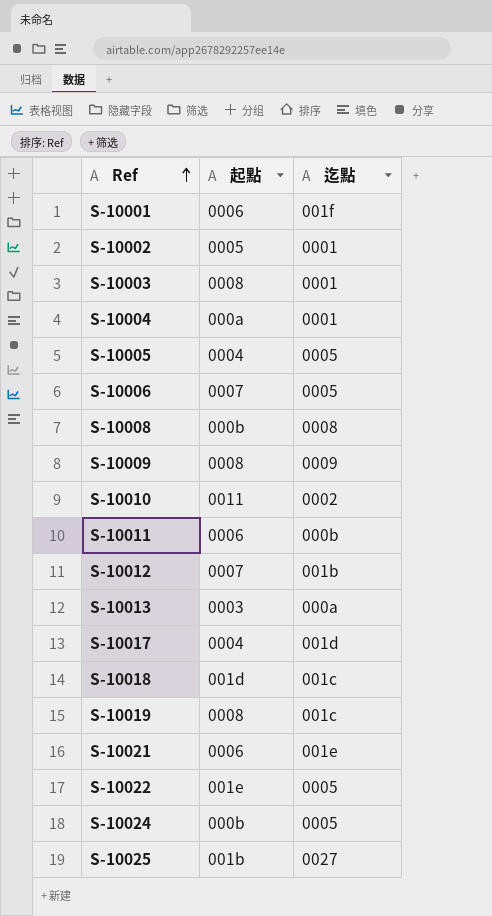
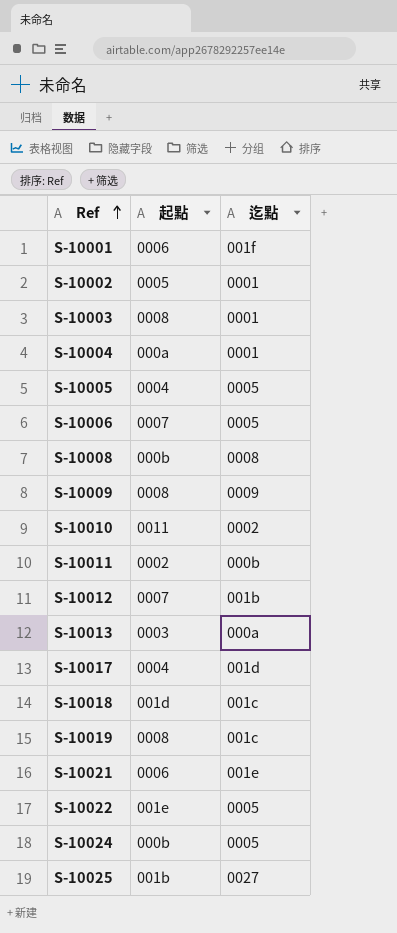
S-10011 | 起點: 0006 -> 0002

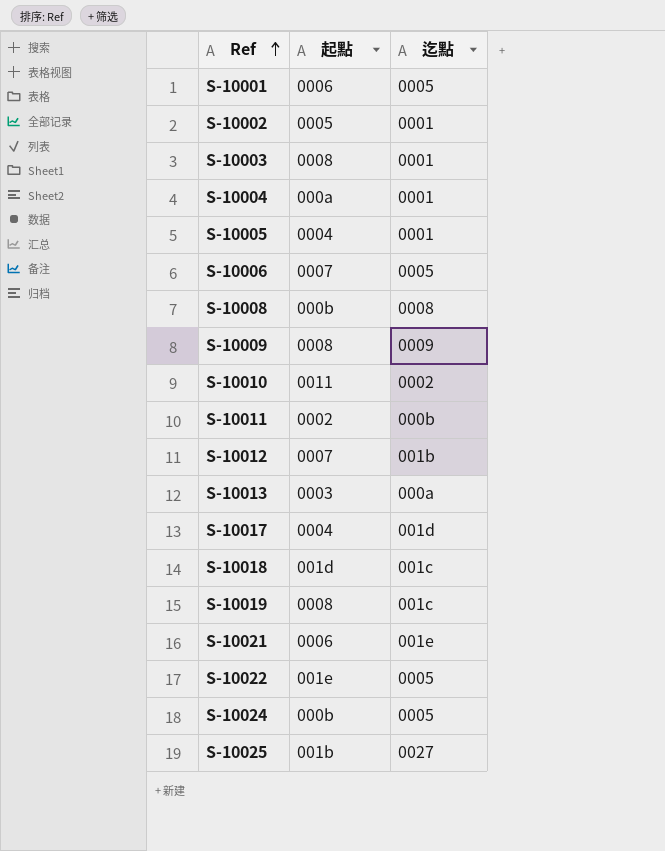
S-10001 | 迄點: 001f -> 0005
S-10005 | 迄點: 0005 -> 0001

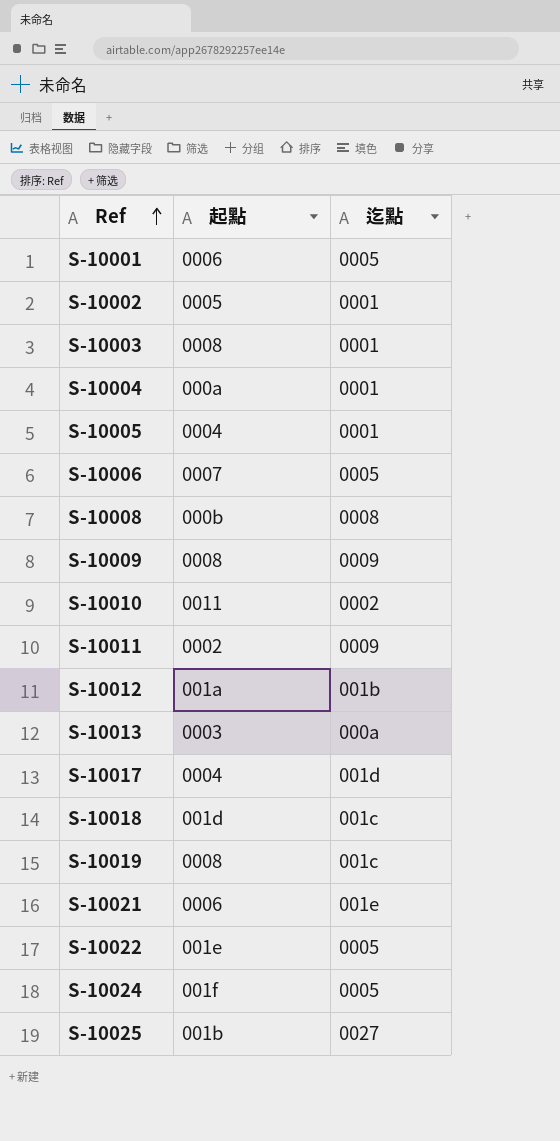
S-10011 | 迄點: 000b -> 0009
S-10012 | 起點: 0007 -> 001a
S-10024 | 起點: 000b -> 001f

